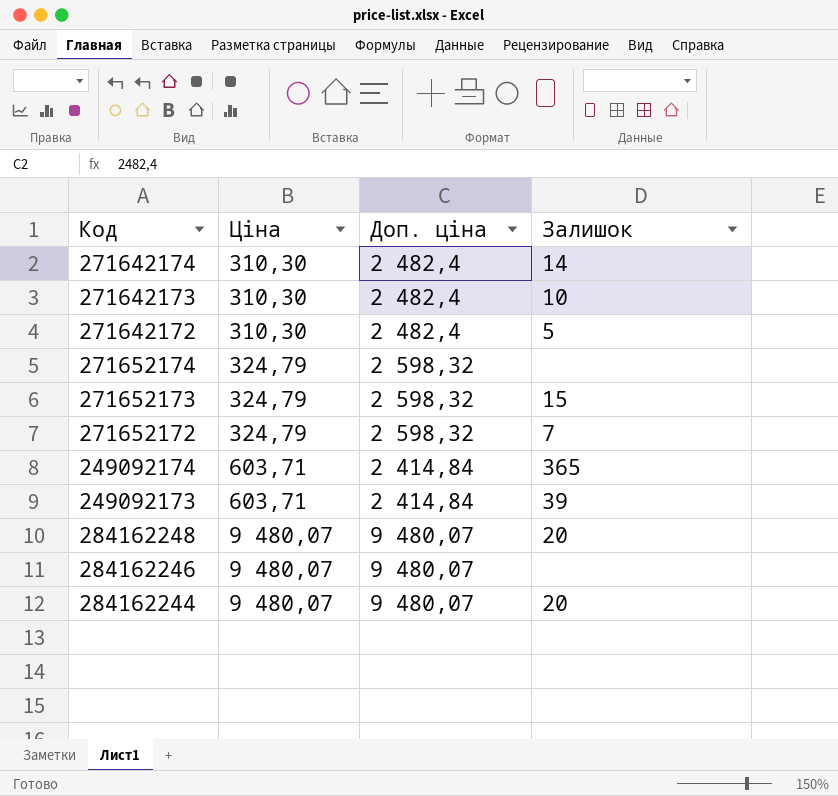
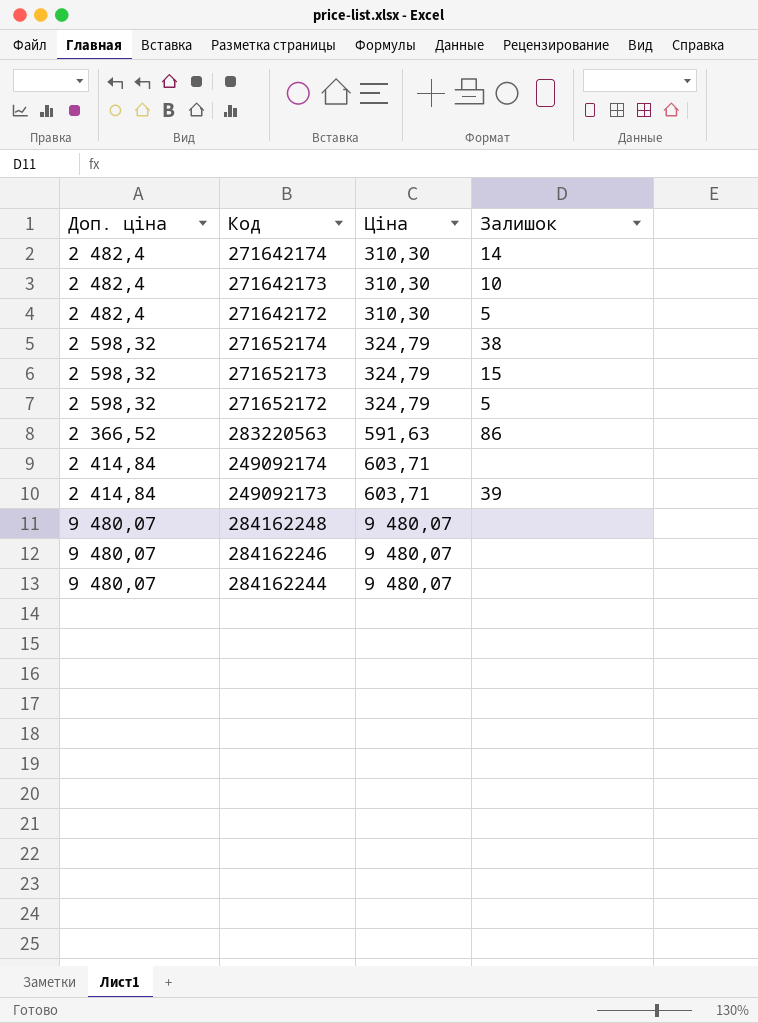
column Доп. ціна | position: 3 -> 1
271652174 | Залишок: none -> 38
271652172 | Залишок: 7 -> 5
row 283220563: none -> 2 366,52 | 591,63 | 86
249092174 | Залишок: 365 -> none
284162248 | Залишок: 20 -> none
284162244 | Залишок: 20 -> none

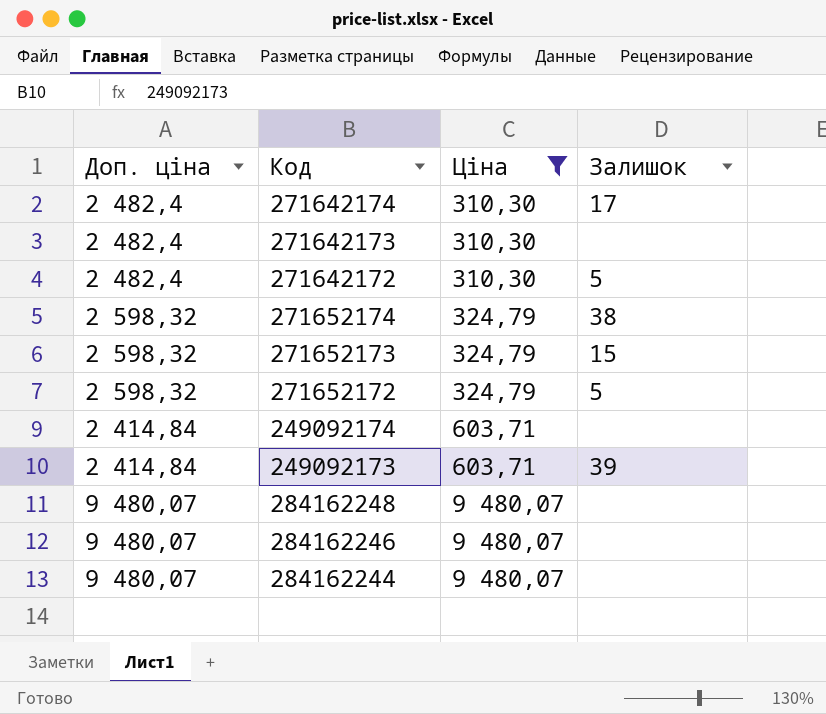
filter: none -> Ціна != 591,63
271642174 | Залишок: 14 -> 17
271642173 | Залишок: 10 -> none

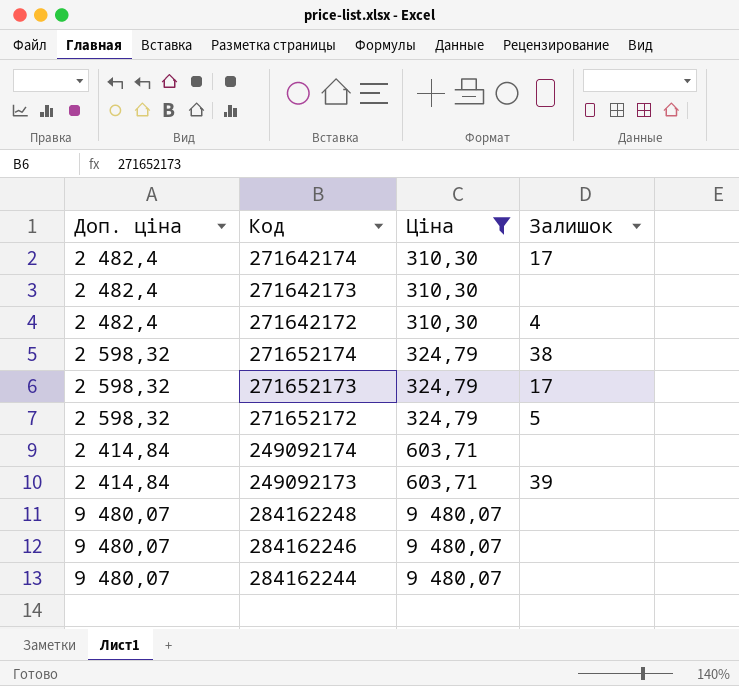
271642172 | Залишок: 5 -> 4
271652173 | Залишок: 15 -> 17

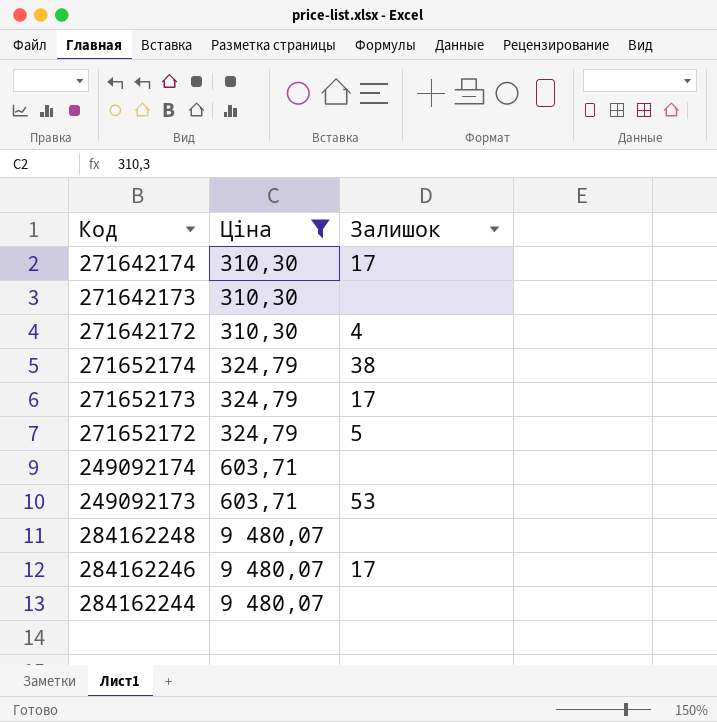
column Доп. ціна | position: 1 -> none
249092173 | Залишок: 39 -> 53
284162246 | Залишок: none -> 17

